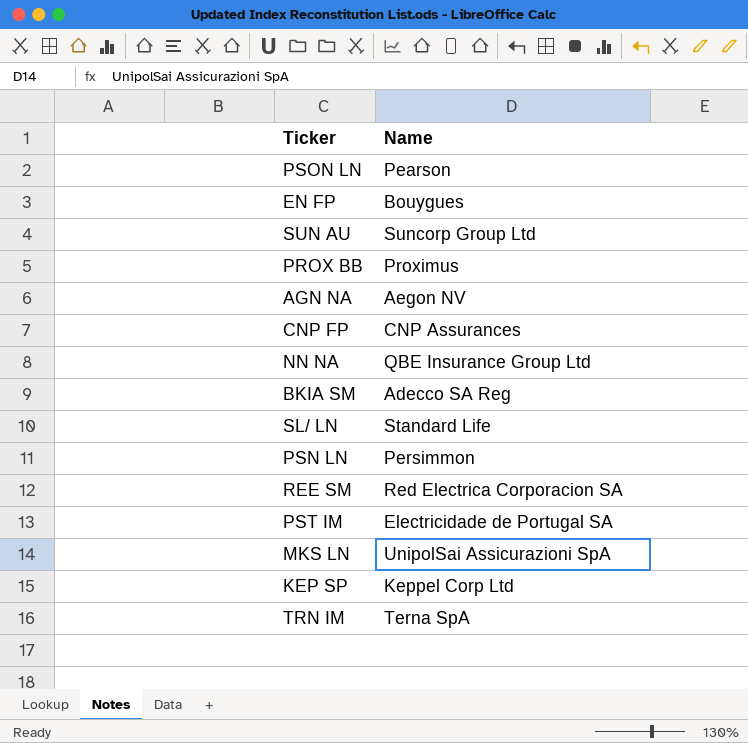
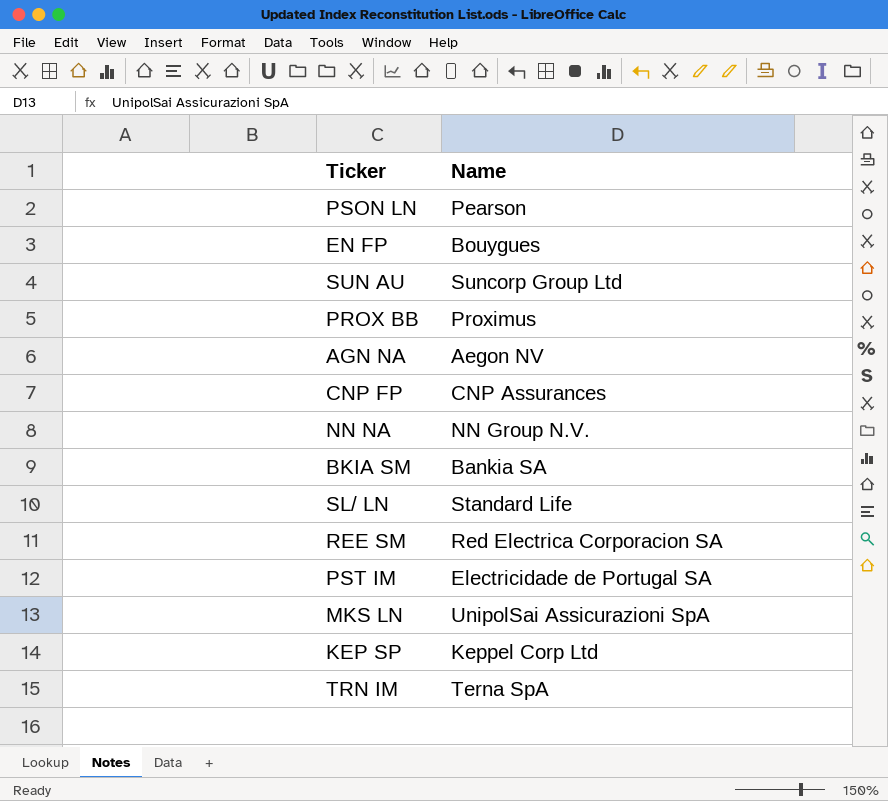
row PSN LN: Persimmon -> none
NN NA | Name: QBE Insurance Group Ltd -> NN Group N.V.
BKIA SM | Name: Adecco SA Reg -> Bankia SA

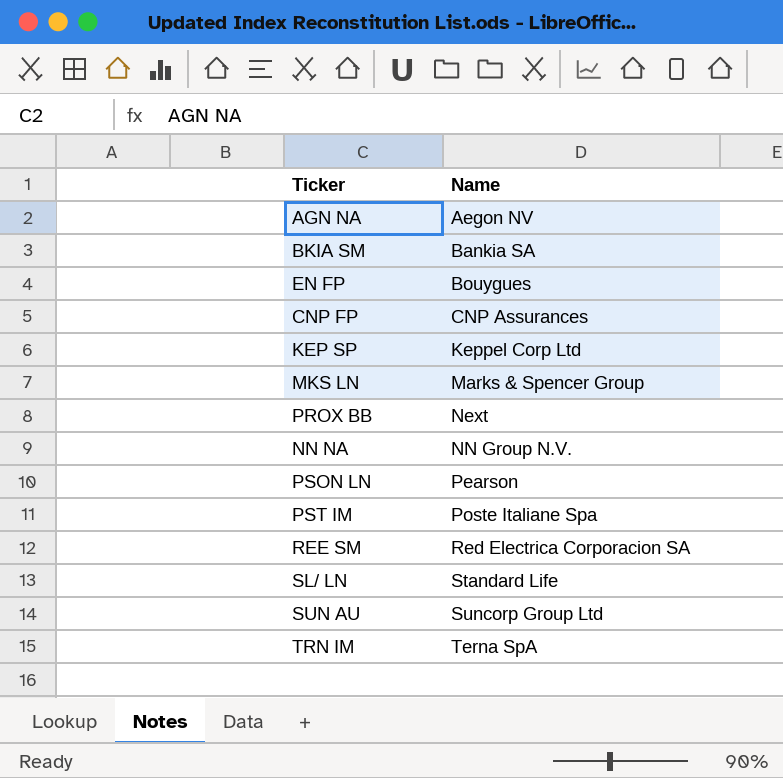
row order: none -> Name ascending
MKS LN | Name: UnipolSai Assicurazioni SpA -> Marks & Spencer Group
PROX BB | Name: Proximus -> Next
PST IM | Name: Electricidade de Portugal SA -> Poste Italiane Spa

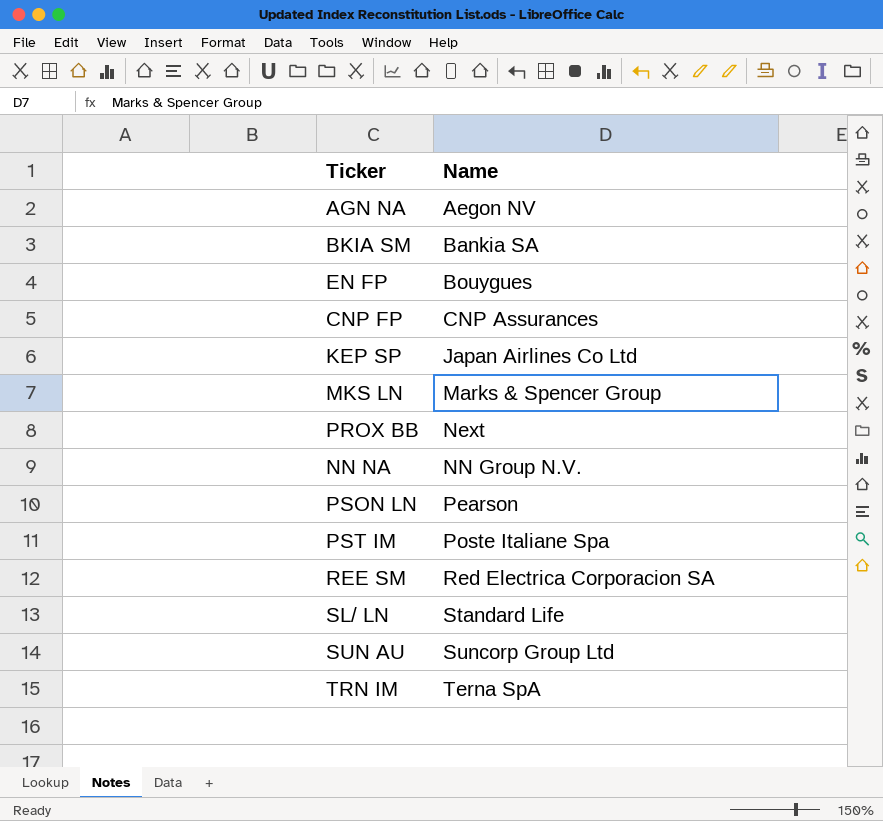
KEP SP | Name: Keppel Corp Ltd -> Japan Airlines Co Ltd

